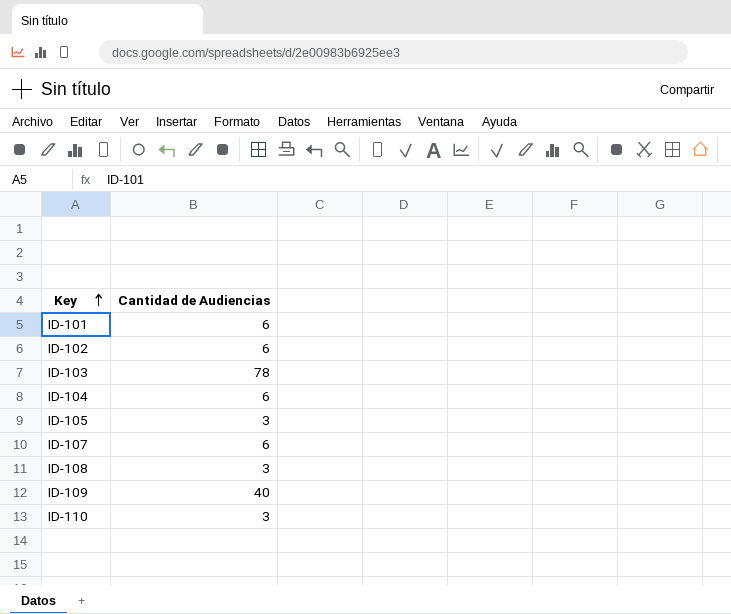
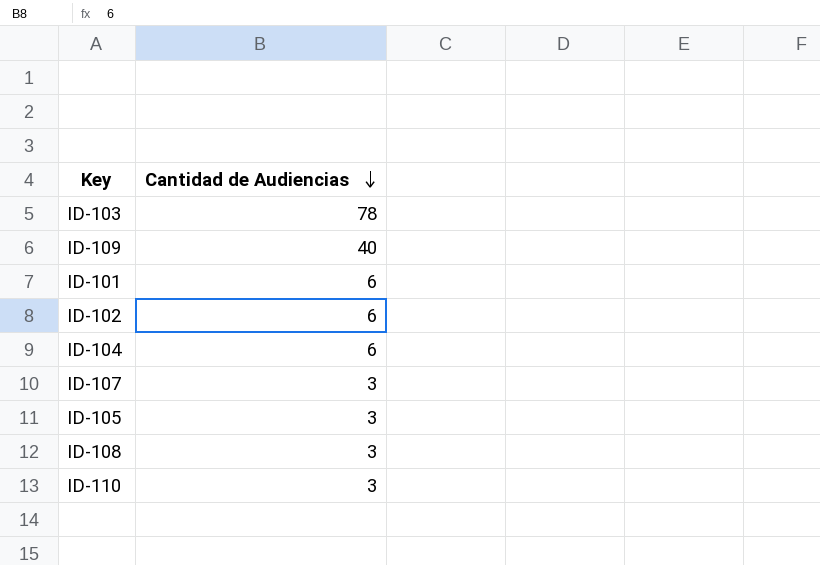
row order: Key ascending -> Cantidad de Audiencias descending
ID-107 | Cantidad de Audiencias: 6 -> 3

